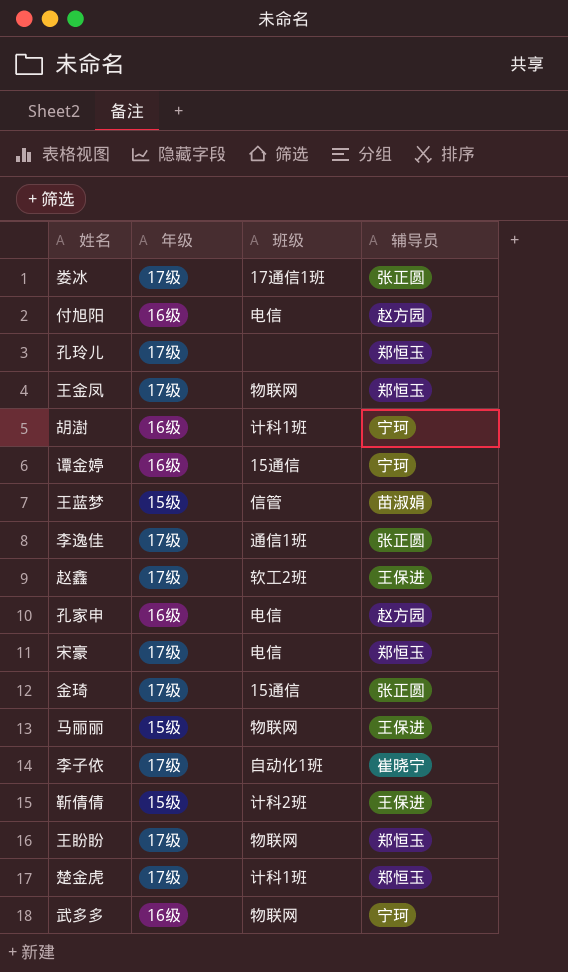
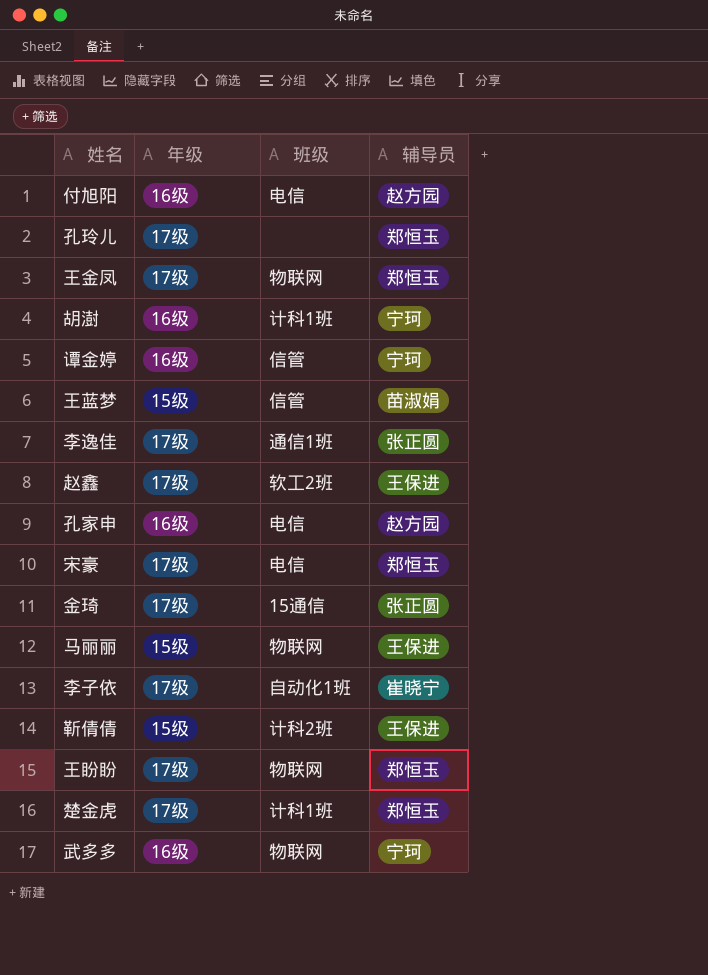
row 娄冰: 17级 | 17通信1班 | 张正圆 -> none
谭金婷 | 班级: 15通信 -> 信管

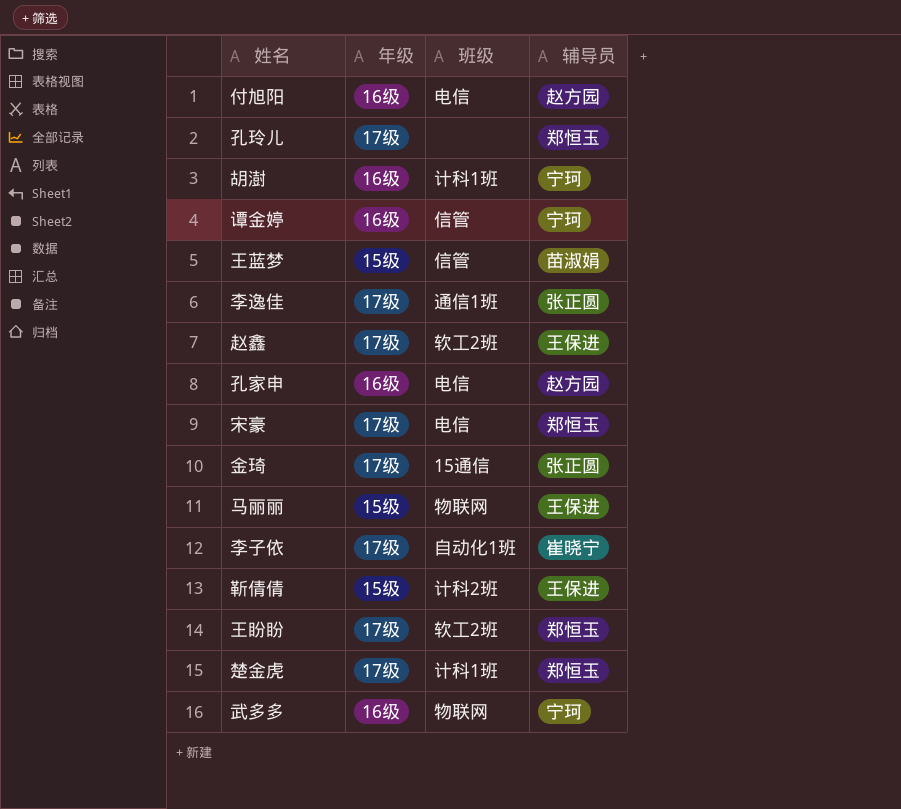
row 王金凤: 17级 | 物联网 | 郑恒玉 -> none
王盼盼 | 班级: 物联网 -> 软工2班

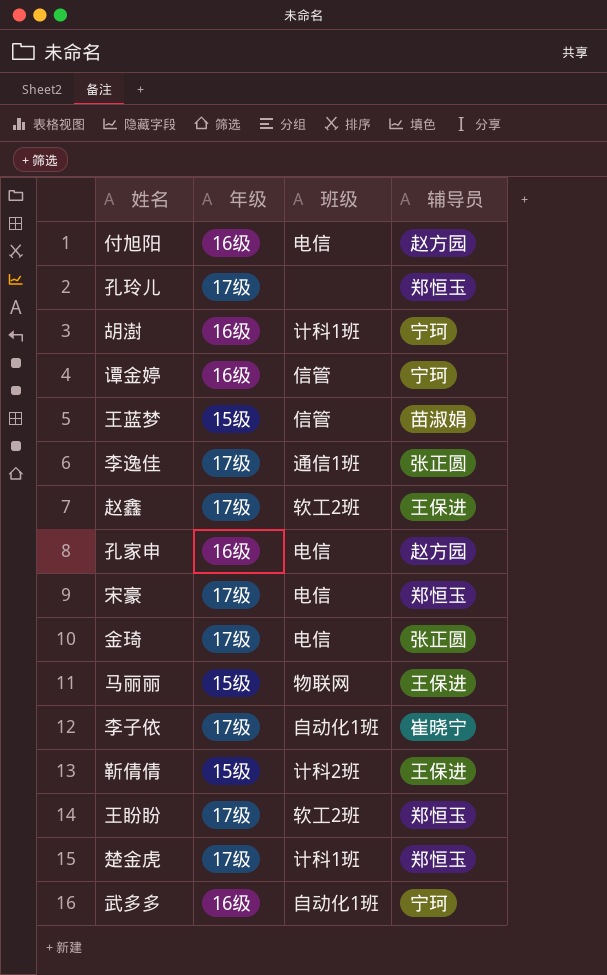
金琦 | 班级: 15通信 -> 电信
武多多 | 班级: 物联网 -> 自动化1班

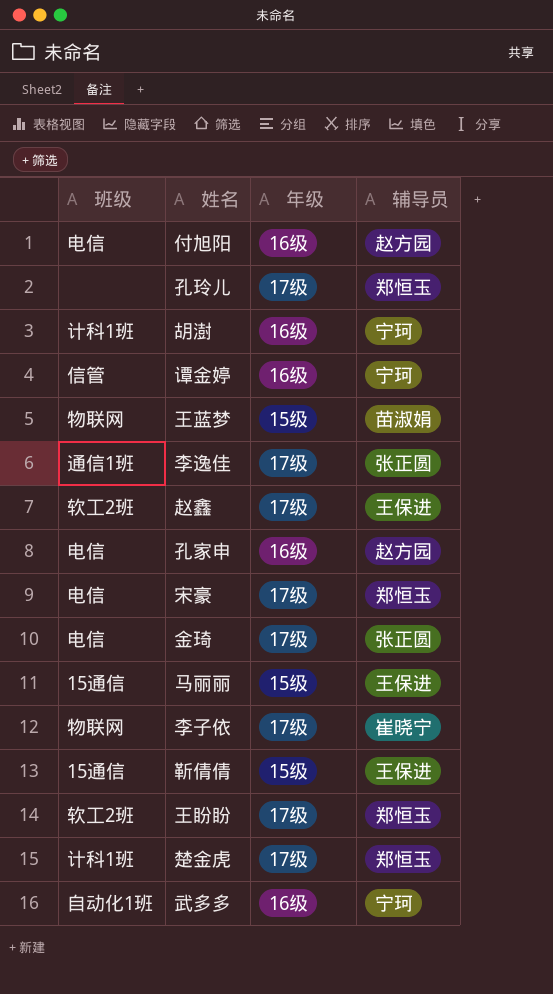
column 班级 | position: 3 -> 1
王蓝梦 | 班级: 信管 -> 物联网
马丽丽 | 班级: 物联网 -> 15通信
李子依 | 班级: 自动化1班 -> 物联网
靳倩倩 | 班级: 计科2班 -> 15通信

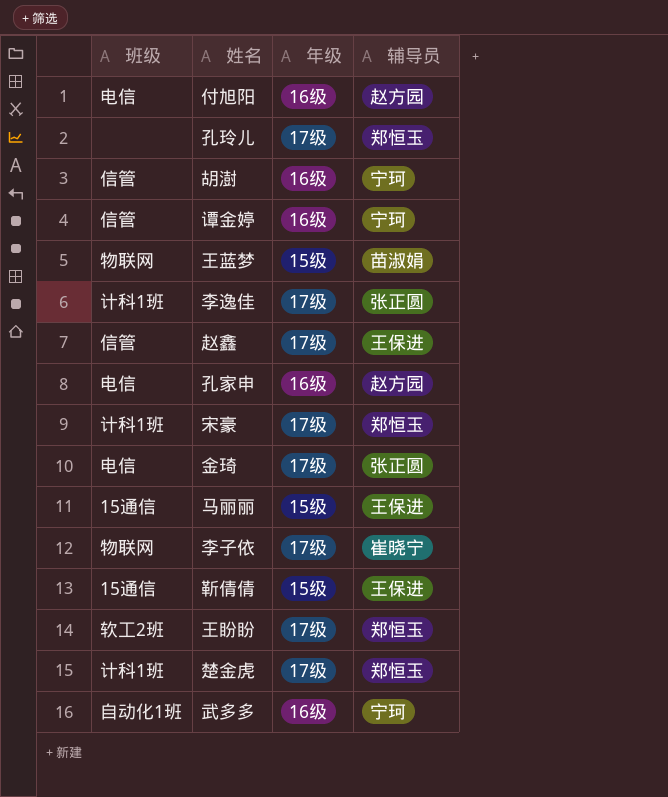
胡澍 | 班级: 计科1班 -> 信管
李逸佳 | 班级: 通信1班 -> 计科1班
赵鑫 | 班级: 软工2班 -> 信管
宋豪 | 班级: 电信 -> 计科1班

